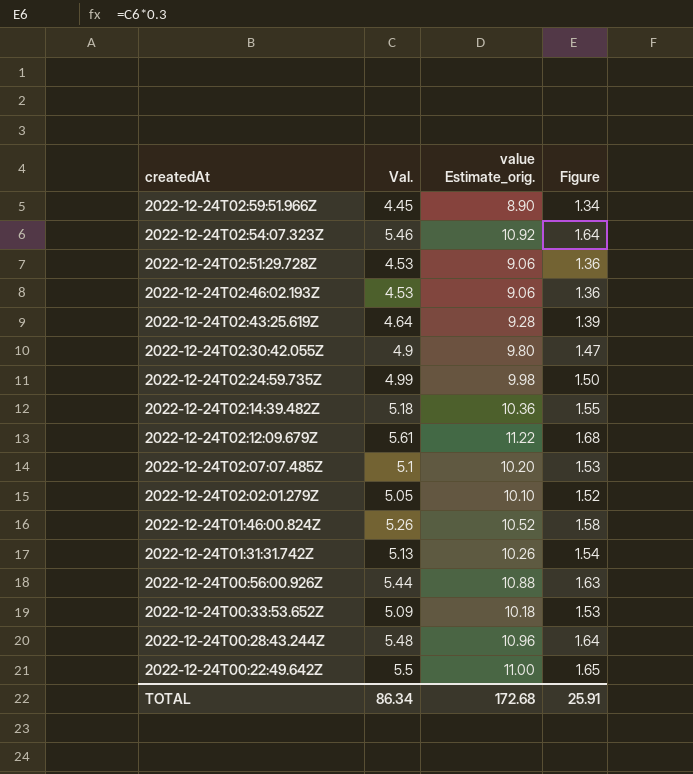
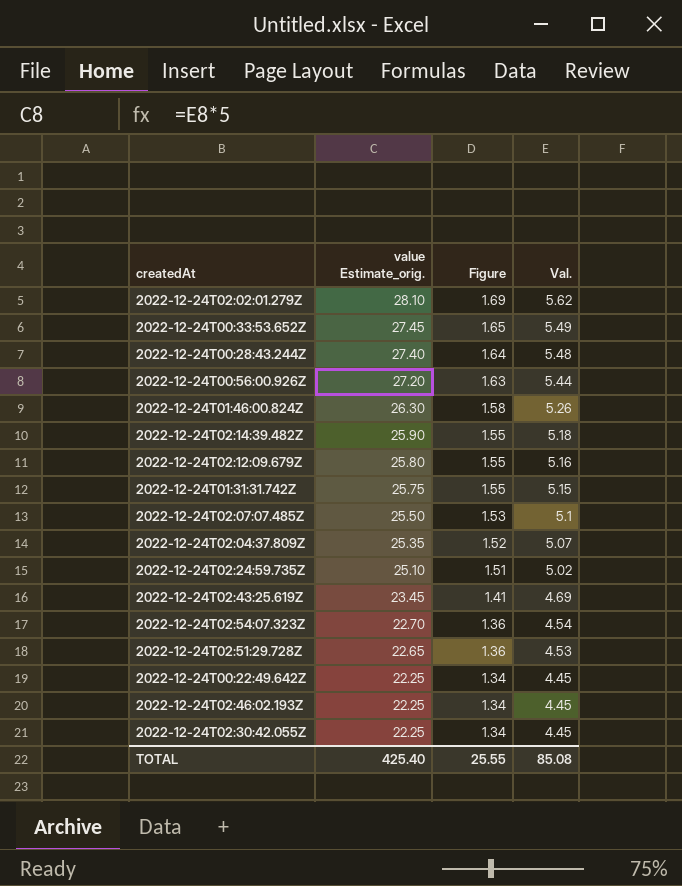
row order: createdAt descending -> value Estimate_orig. descending
column value Estimate_orig. | formula: [Val.] * 2 -> [Val.] * 5
column Val. | position: 2 -> 4
row 2022-12-24T02:59:51.966Z: 4.45 | 8.90 | 1.34 -> none
2022-12-24T02:02:01.279Z | Figure: 1.52 -> 1.69
2022-12-24T02:02:01.279Z | Val.: 5.05 -> 5.62
2022-12-24T00:33:53.652Z | Figure: 1.53 -> 1.65
2022-12-24T00:33:53.652Z | Val.: 5.09 -> 5.49
2022-12-24T02:12:09.679Z | Figure: 1.68 -> 1.55
2022-12-24T02:12:09.679Z | Val.: 5.61 -> 5.16
2022-12-24T01:31:31.742Z | Figure: 1.54 -> 1.55
2022-12-24T01:31:31.742Z | Val.: 5.13 -> 5.15
row 2022-12-24T02:04:37.809Z: none -> 25.35 | 1.52 | 5.07
2022-12-24T02:24:59.735Z | Figure: 1.50 -> 1.51
2022-12-24T02:24:59.735Z | Val.: 4.99 -> 5.02
2022-12-24T02:43:25.619Z | Figure: 1.39 -> 1.41
2022-12-24T02:43:25.619Z | Val.: 4.64 -> 4.69
2022-12-24T02:54:07.323Z | Figure: 1.64 -> 1.36
2022-12-24T02:54:07.323Z | Val.: 5.46 -> 4.54
2022-12-24T00:22:49.642Z | Figure: 1.65 -> 1.34
2022-12-24T00:22:49.642Z | Val.: 5.5 -> 4.45
2022-12-24T02:46:02.193Z | Figure: 1.36 -> 1.34
2022-12-24T02:46:02.193Z | Val.: 4.53 -> 4.45
2022-12-24T02:30:42.055Z | Figure: 1.47 -> 1.34
2022-12-24T02:30:42.055Z | Val.: 4.9 -> 4.45
TOTAL | value Estimate_orig.: 172.68 -> 425.40
TOTAL | Figure: 25.91 -> 25.55
TOTAL | Val.: 86.34 -> 85.08

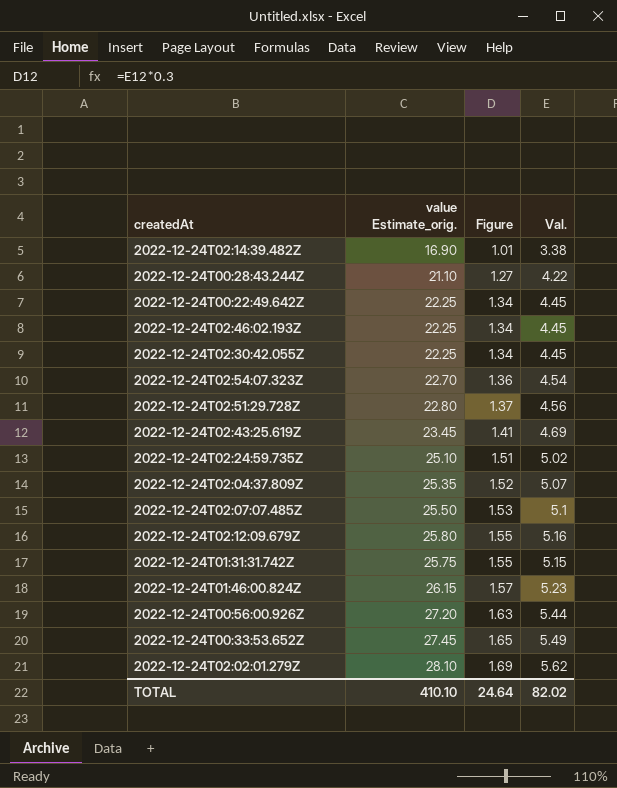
row order: value Estimate_orig. descending -> Figure ascending
2022-12-24T02:14:39.482Z | value Estimate_orig.: 25.90 -> 16.90
2022-12-24T02:14:39.482Z | Figure: 1.55 -> 1.01
2022-12-24T02:14:39.482Z | Val.: 5.18 -> 3.38
2022-12-24T00:28:43.244Z | value Estimate_orig.: 27.40 -> 21.10
2022-12-24T00:28:43.244Z | Figure: 1.64 -> 1.27
2022-12-24T00:28:43.244Z | Val.: 5.48 -> 4.22
2022-12-24T02:51:29.728Z | value Estimate_orig.: 22.65 -> 22.80
2022-12-24T02:51:29.728Z | Figure: 1.36 -> 1.37
2022-12-24T02:51:29.728Z | Val.: 4.53 -> 4.56
2022-12-24T01:46:00.824Z | value Estimate_orig.: 26.30 -> 26.15
2022-12-24T01:46:00.824Z | Figure: 1.58 -> 1.57
2022-12-24T01:46:00.824Z | Val.: 5.26 -> 5.23
TOTAL | value Estimate_orig.: 425.40 -> 410.10
TOTAL | Figure: 25.55 -> 24.64
TOTAL | Val.: 85.08 -> 82.02

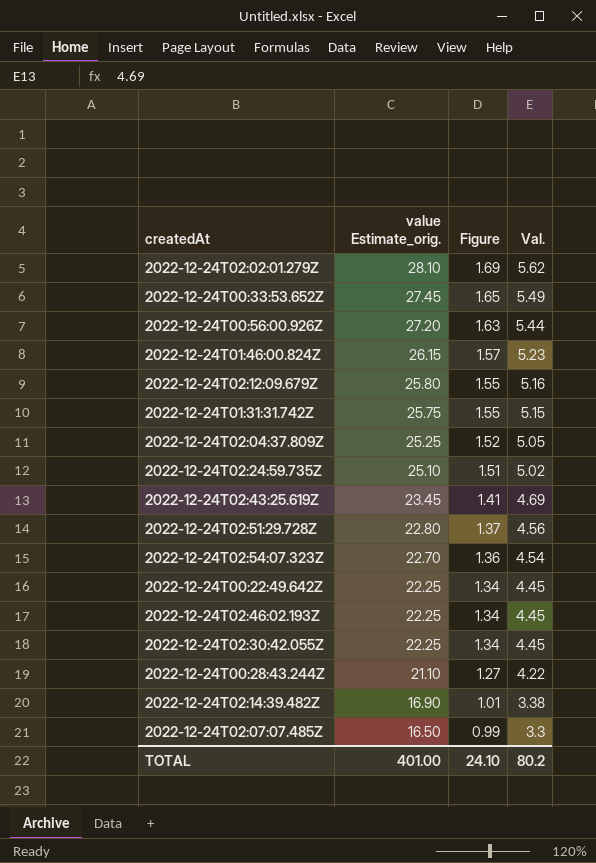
row order: Figure ascending -> value Estimate_orig. descending
2022-12-24T02:04:37.809Z | value Estimate_orig.: 25.35 -> 25.25
2022-12-24T02:04:37.809Z | Val.: 5.07 -> 5.05
2022-12-24T02:07:07.485Z | value Estimate_orig.: 25.50 -> 16.50
2022-12-24T02:07:07.485Z | Figure: 1.53 -> 0.99
2022-12-24T02:07:07.485Z | Val.: 5.1 -> 3.3
TOTAL | value Estimate_orig.: 410.10 -> 401.00
TOTAL | Figure: 24.64 -> 24.10
TOTAL | Val.: 82.02 -> 80.2

